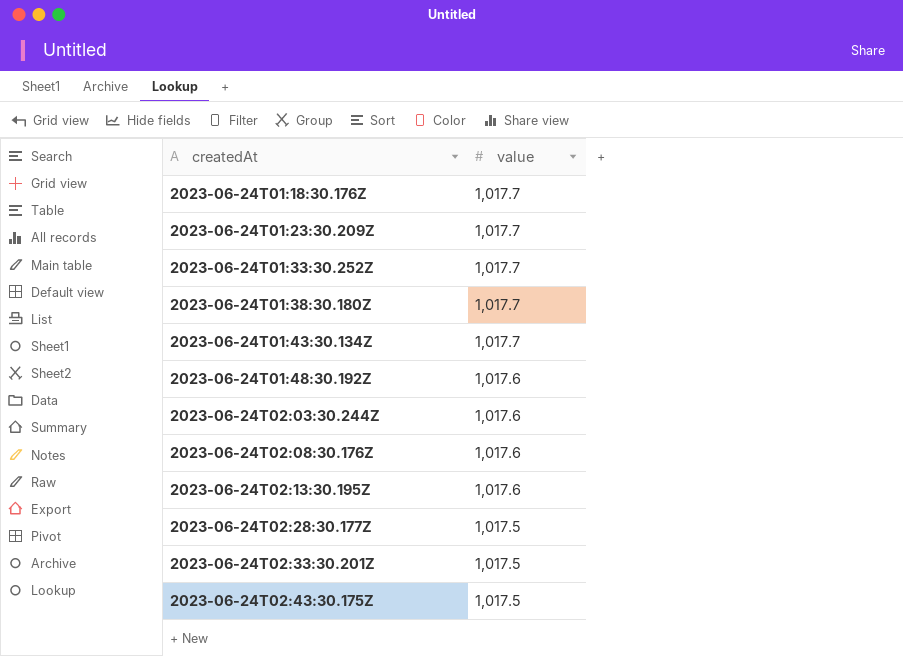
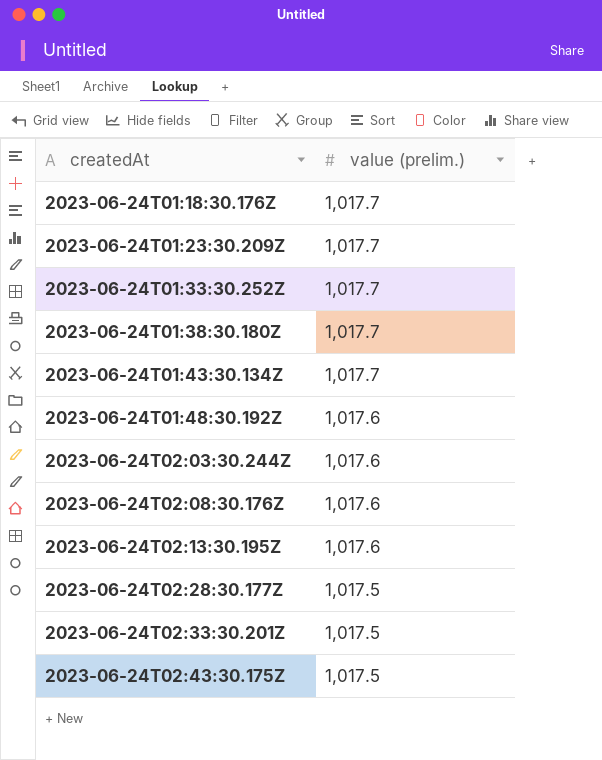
column name: value -> value (prelim.)

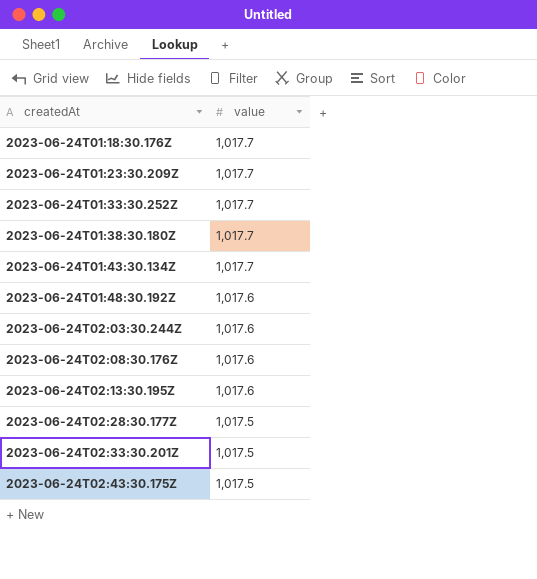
column name: value (prelim.) -> value

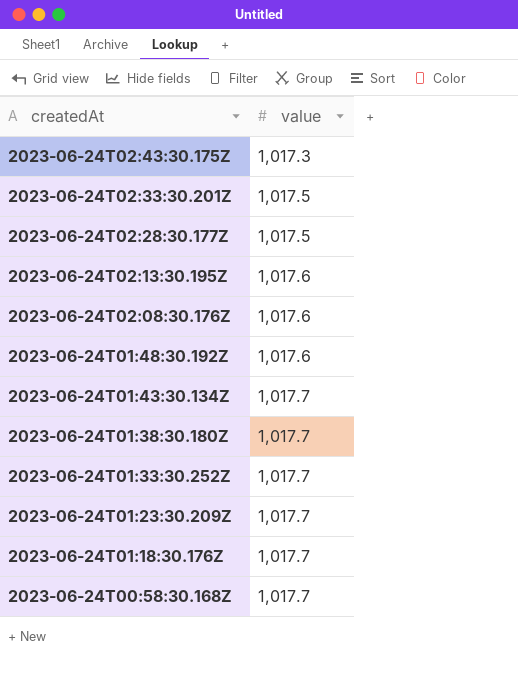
row order: createdAt ascending -> createdAt descending
row 2023-06-24T02:03:30.244Z: 1,017.6 -> none
2023-06-24T02:43:30.175Z | value: 1,017.5 -> 1,017.3
row 2023-06-24T00:58:30.168Z: none -> 1,017.7

